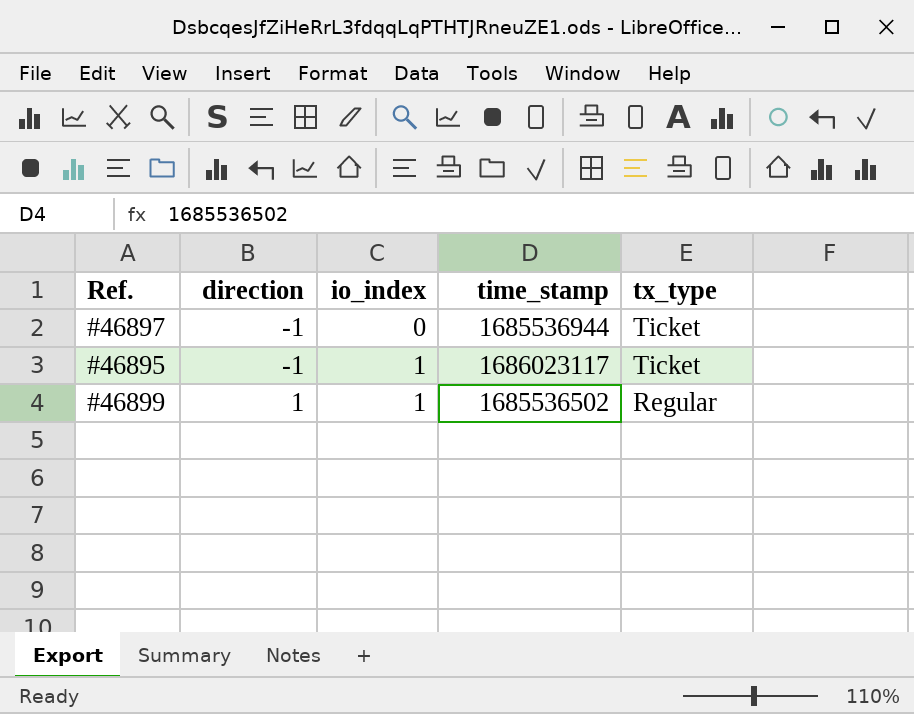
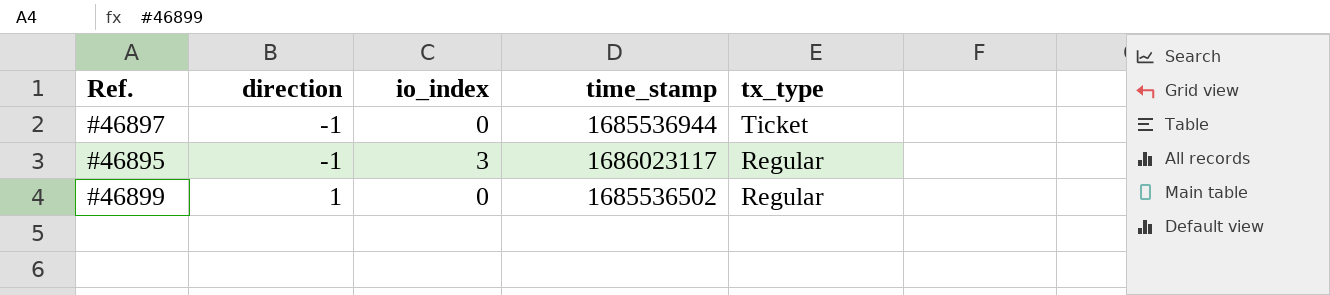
#46895 | io_index: 1 -> 3
#46895 | tx_type: Ticket -> Regular
#46899 | io_index: 1 -> 0

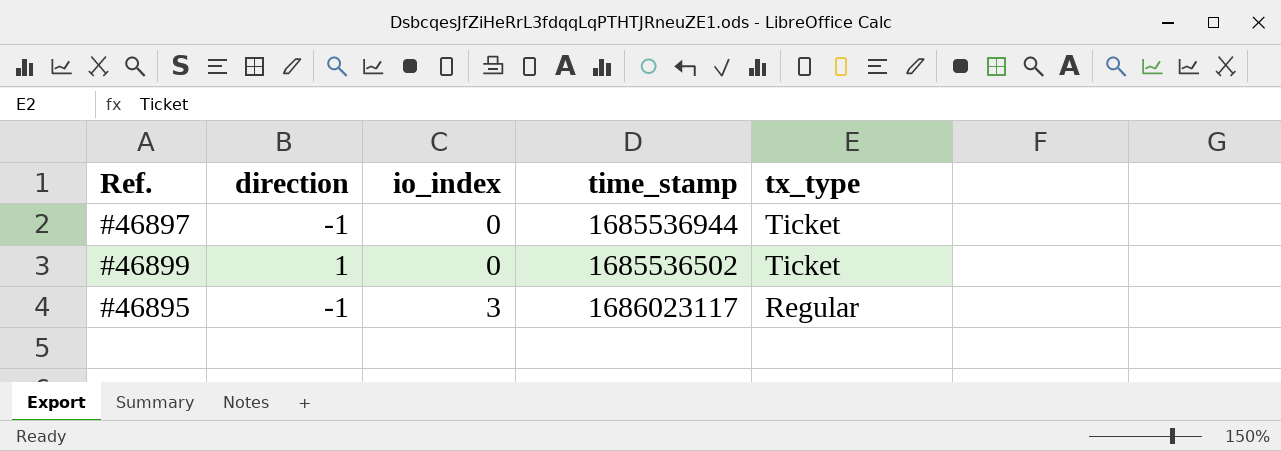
row order: direction ascending -> io_index ascending
#46899 | tx_type: Regular -> Ticket

